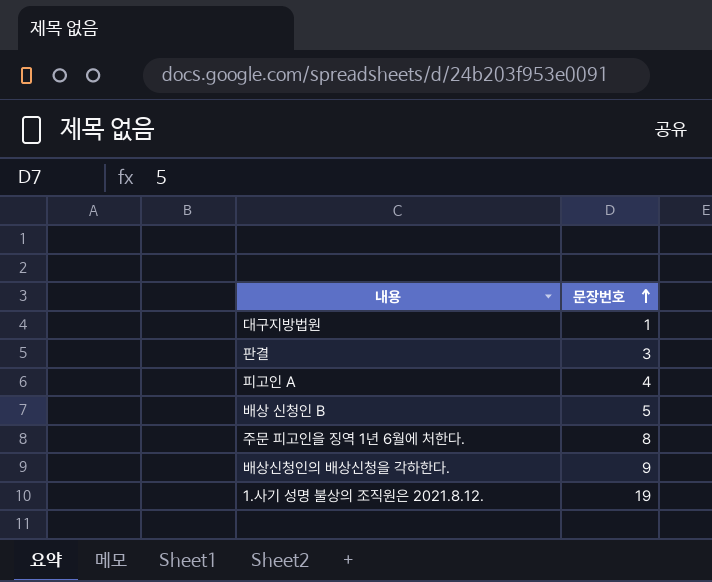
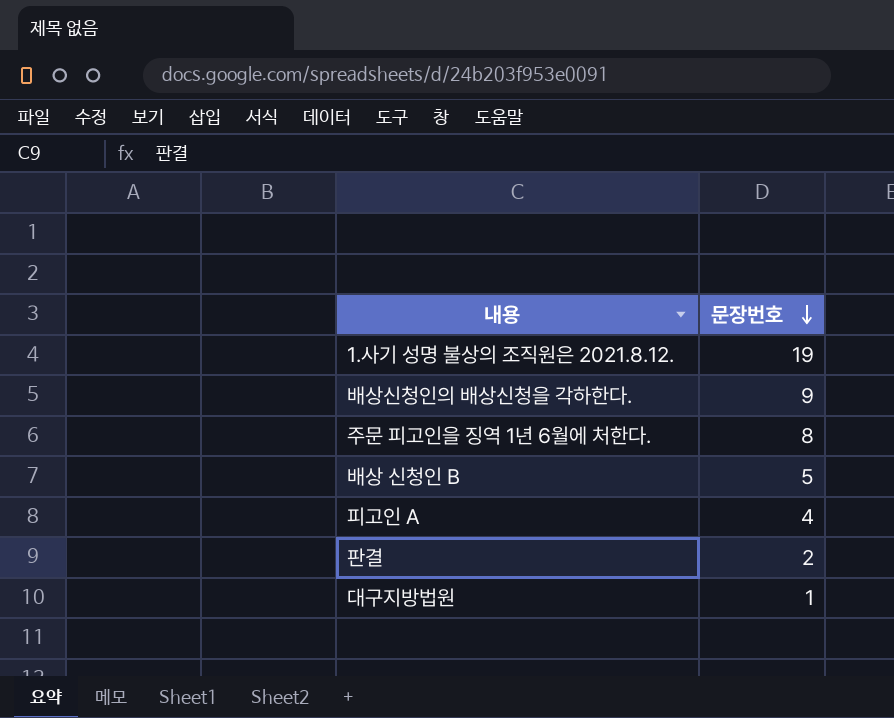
row order: 문장번호 ascending -> 문장번호 descending
판결 | 문장번호: 3 -> 2

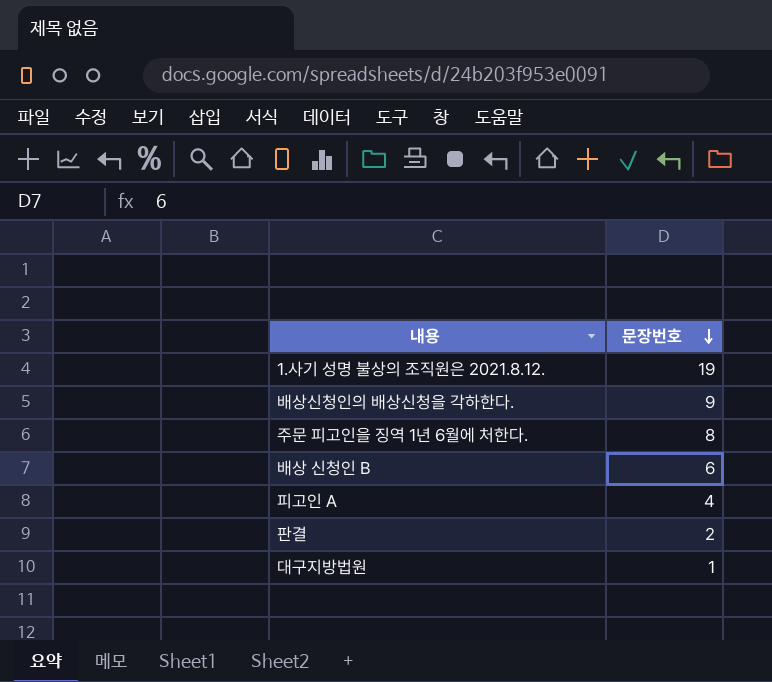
배상 신청인 B | 문장번호: 5 -> 6

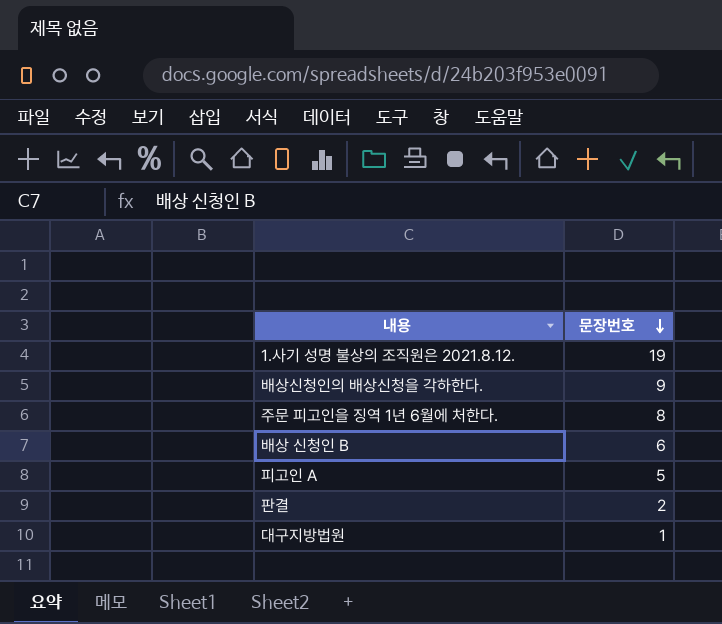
피고인 A | 문장번호: 4 -> 5

